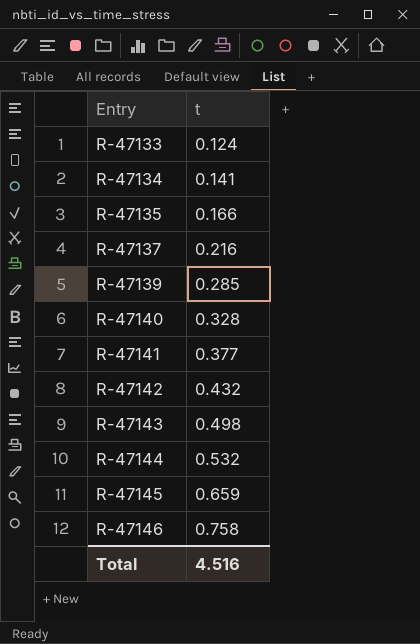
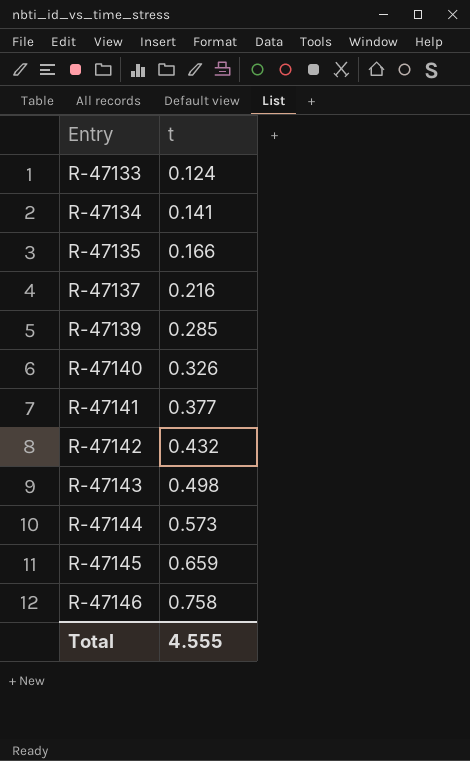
R-47140 | t: 0.328 -> 0.326
R-47144 | t: 0.532 -> 0.573
Total | t: 4.516 -> 4.555

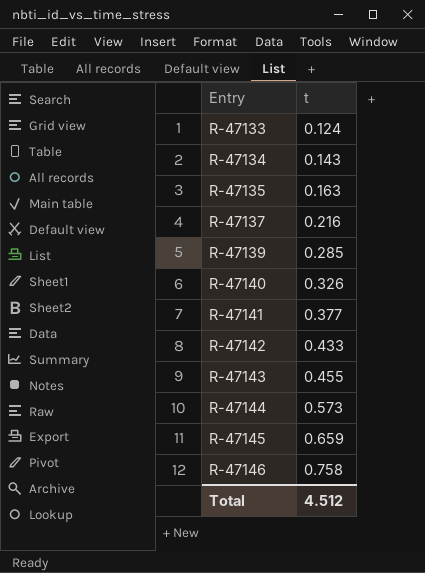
R-47134 | t: 0.141 -> 0.143
R-47135 | t: 0.166 -> 0.163
R-47142 | t: 0.432 -> 0.433
R-47143 | t: 0.498 -> 0.455
Total | t: 4.555 -> 4.512

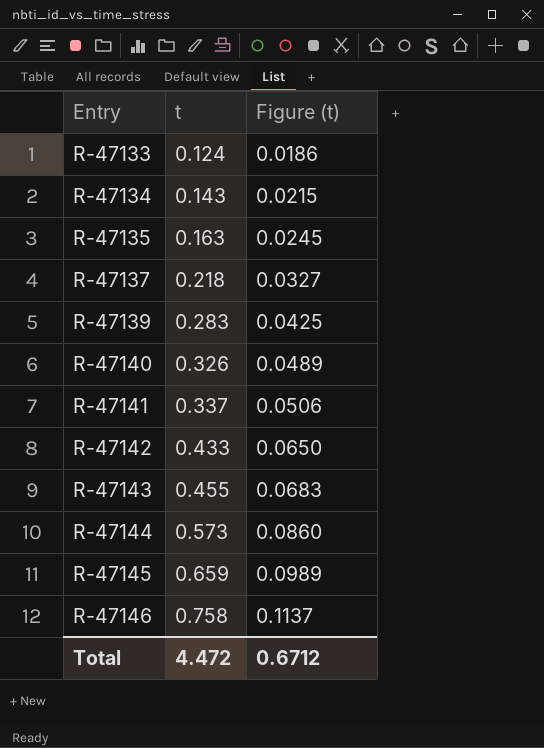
column Figure (t) | formula: none -> [t] * 0.15
R-47137 | t: 0.216 -> 0.218
R-47139 | t: 0.285 -> 0.283
R-47141 | t: 0.377 -> 0.337
Total | t: 4.512 -> 4.472

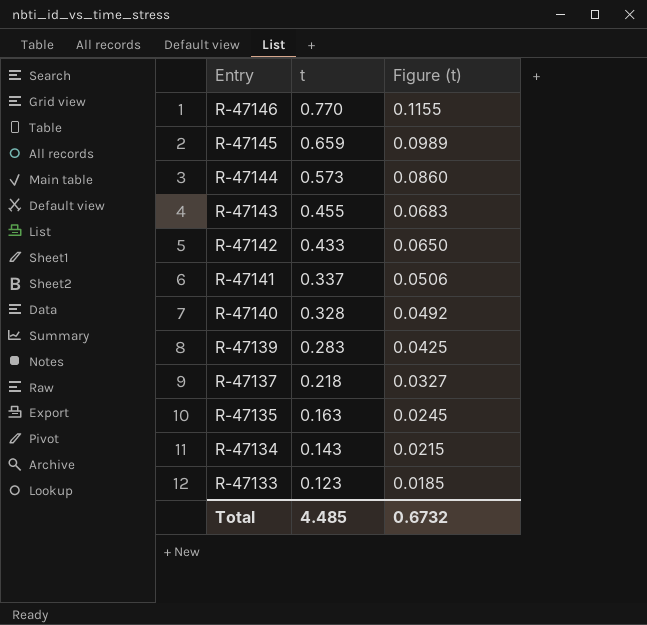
row order: Entry ascending -> Entry descending
R-47146 | t: 0.758 -> 0.770
R-47146 | Figure (t): 0.1137 -> 0.1155
R-47140 | t: 0.326 -> 0.328
R-47140 | Figure (t): 0.0489 -> 0.0492
R-47133 | t: 0.124 -> 0.123
R-47133 | Figure (t): 0.0186 -> 0.0185
Total | t: 4.472 -> 4.485
Total | Figure (t): 0.6712 -> 0.6732

